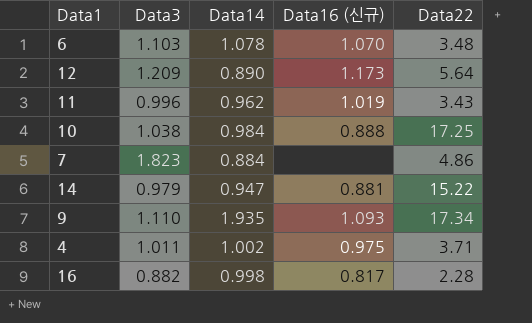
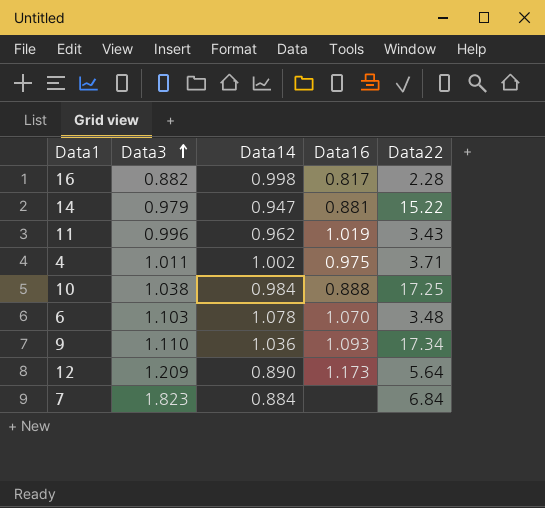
row order: none -> Data3 ascending
column name: Data16 (신규) -> Data16
9 | Data14: 1.935 -> 1.036
7 | Data22: 4.86 -> 6.84

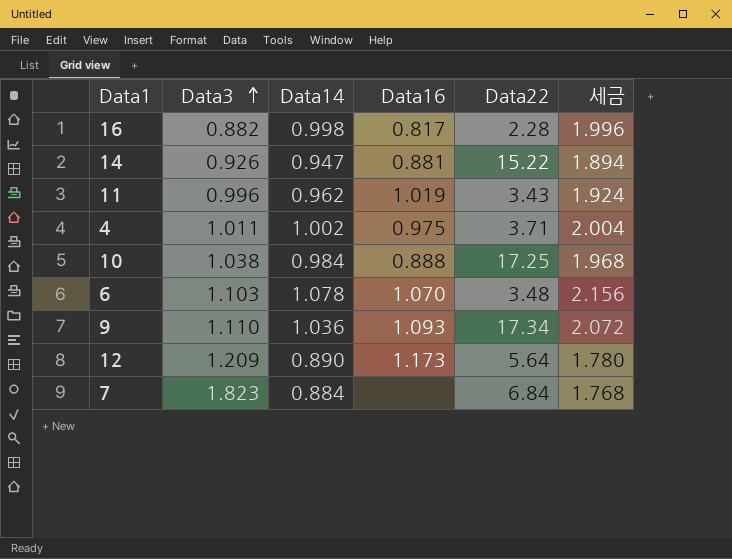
column 세금 | formula: none -> [Data14] * 2
14 | Data3: 0.979 -> 0.926

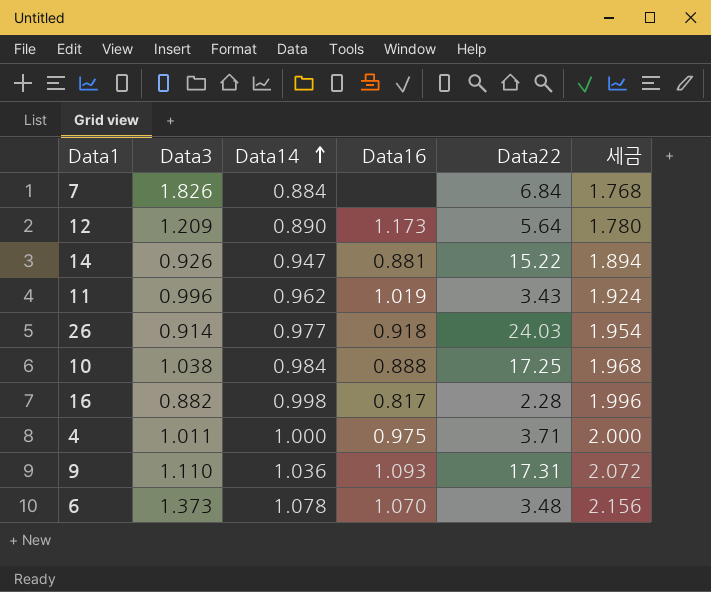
row order: Data3 ascending -> Data14 ascending
7 | Data3: 1.823 -> 1.826
row 26: none -> 0.914 | 0.977 | 0.918 | 24.03 | 1.954
4 | Data14: 1.002 -> 1.000
4 | 세금: 2.004 -> 2.000
9 | Data22: 17.34 -> 17.31
6 | Data3: 1.103 -> 1.373

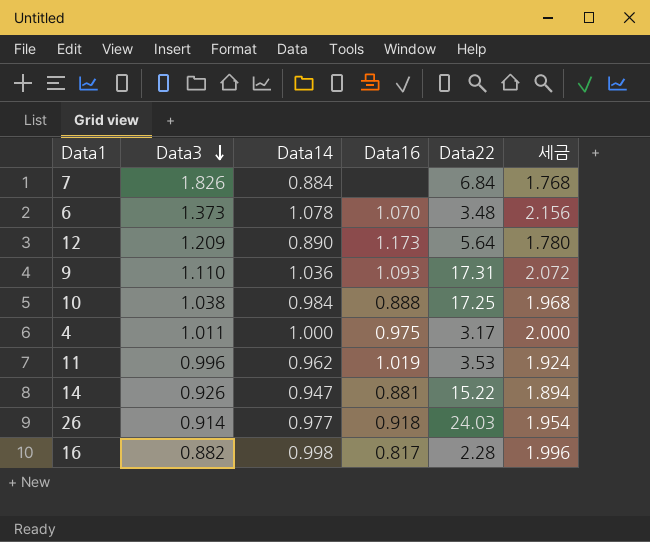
row order: Data14 ascending -> Data3 descending
4 | Data22: 3.71 -> 3.17
11 | Data22: 3.43 -> 3.53

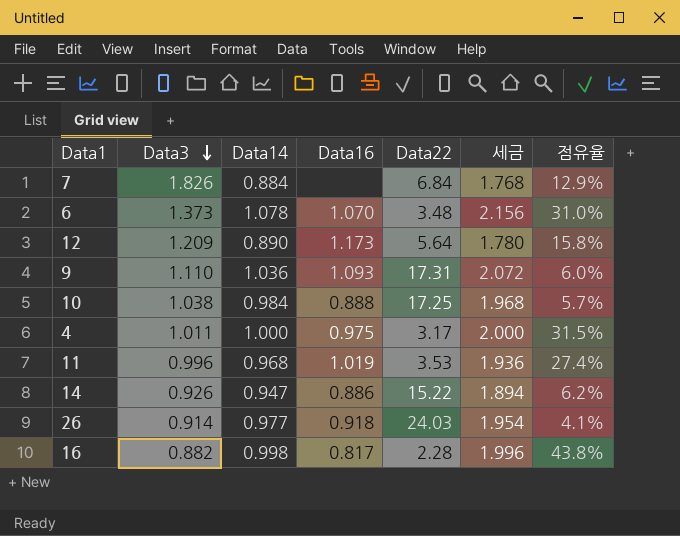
column 점유율 | formula: none -> [Data14] / [Data22]
11 | Data14: 0.962 -> 0.968
11 | 세금: 1.924 -> 1.936
14 | Data16: 0.881 -> 0.886

